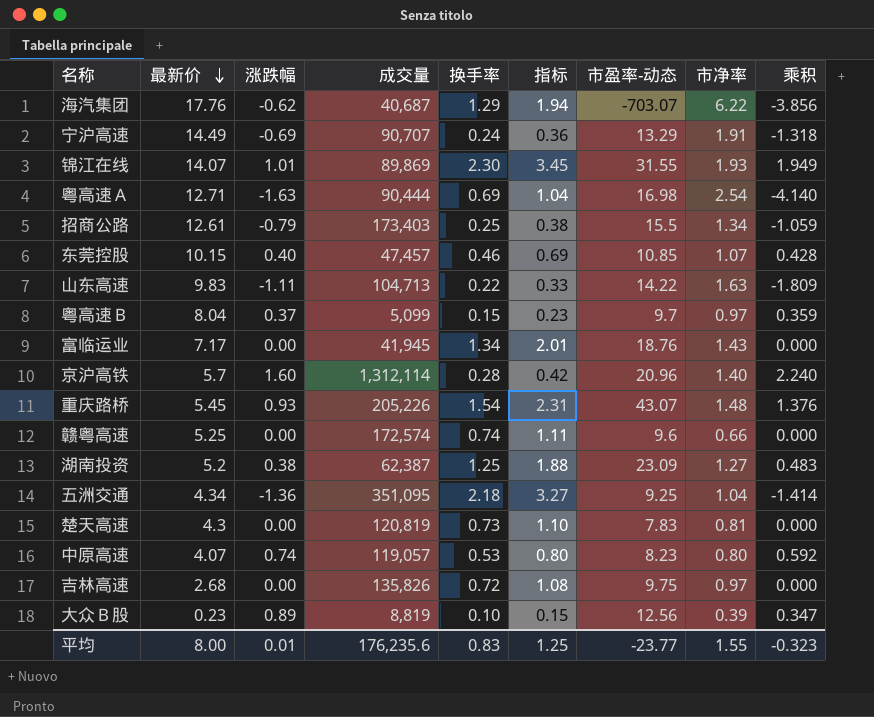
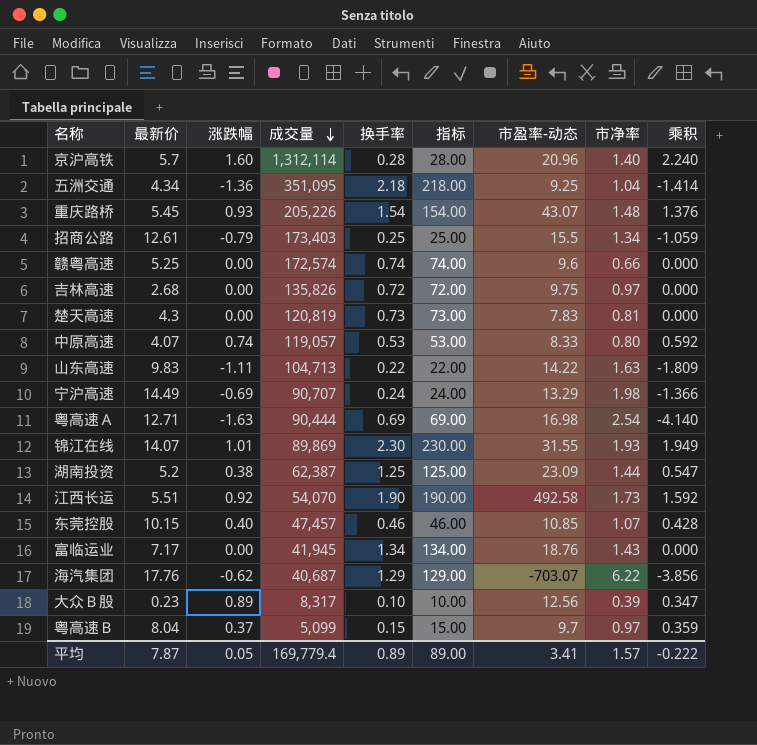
row order: 最新价 descending -> 成交量 descending
column 指标 | formula: [换手率] * 1.5 -> [换手率] * 100
中原高速 | 市盈率-动态: 8.23 -> 8.33
宁沪高速 | 市净率: 1.91 -> 1.98
宁沪高速 | 乘积: -1.318 -> -1.366
湖南投资 | 市净率: 1.27 -> 1.44
湖南投资 | 乘积: 0.483 -> 0.547
row 江西长运: none -> 5.51 | 0.92 | 54,070 | 1.90 | 190.00 | 492.58 | 1.73 | 1.592
大众Ｂ股 | 成交量: 8,819 -> 8,317
平均 | 最新价: 8.00 -> 7.87
平均 | 涨跌幅: 0.01 -> 0.05
平均 | 成交量: 176,235.6 -> 169,779.4
平均 | 换手率: 0.83 -> 0.89
平均 | 指标: 1.25 -> 89.00
平均 | 市盈率-动态: -23.77 -> 3.41
平均 | 市净率: 1.55 -> 1.57
平均 | 乘积: -0.323 -> -0.222

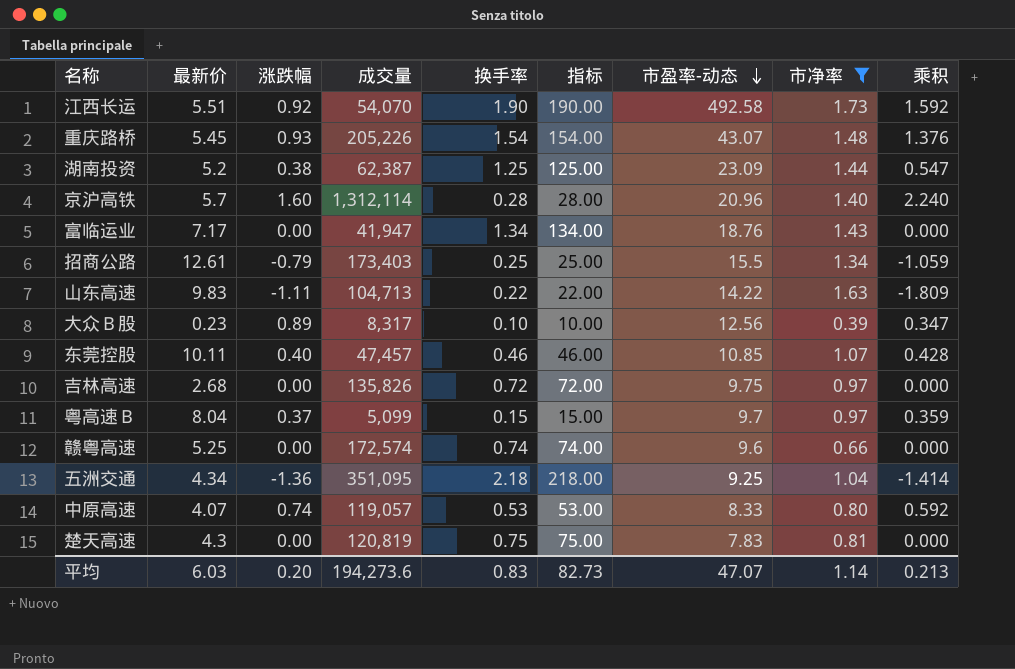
filter: none -> 市净率 <= 1.73
row order: 成交量 descending -> 市盈率-动态 descending
富临运业 | 成交量: 41,945 -> 41,947
东莞控股 | 最新价: 10.15 -> 10.11
楚天高速 | 换手率: 0.73 -> 0.75
楚天高速 | 指标: 73.00 -> 75.00
平均 | 最新价: 7.87 -> 6.03
平均 | 涨跌幅: 0.05 -> 0.20
平均 | 成交量: 169,779.4 -> 194,273.6
平均 | 换手率: 0.89 -> 0.83
平均 | 指标: 89.00 -> 82.73
平均 | 市盈率-动态: 3.41 -> 47.07
平均 | 市净率: 1.57 -> 1.14
平均 | 乘积: -0.222 -> 0.213

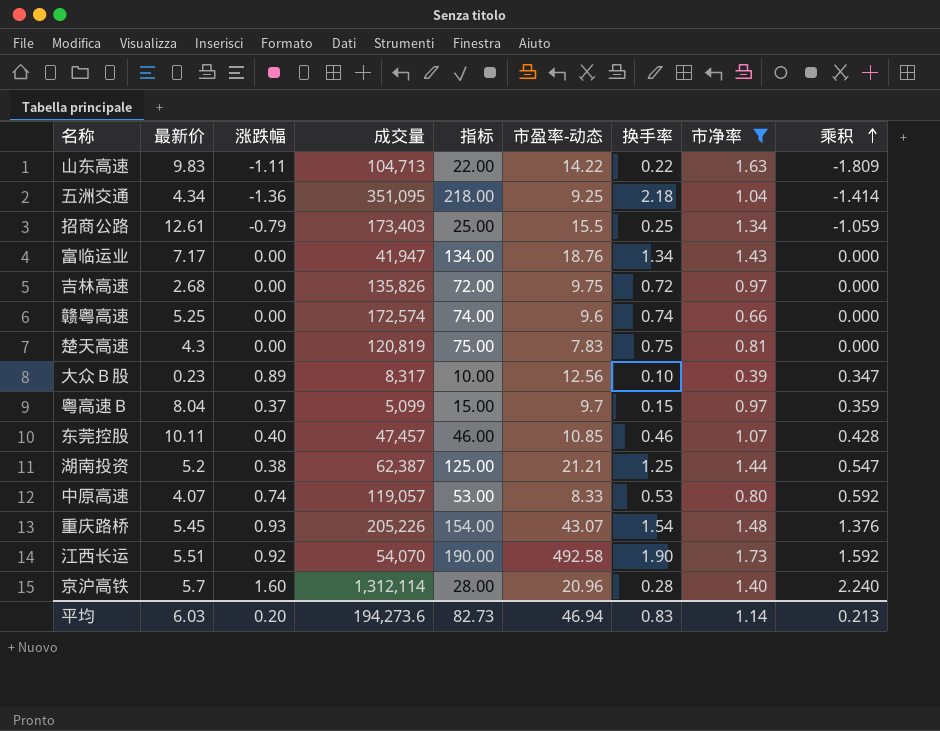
row order: 市盈率-动态 descending -> 乘积 ascending
column 换手率 | position: 5 -> 7
湖南投资 | 市盈率-动态: 23.09 -> 21.21
平均 | 市盈率-动态: 47.07 -> 46.94

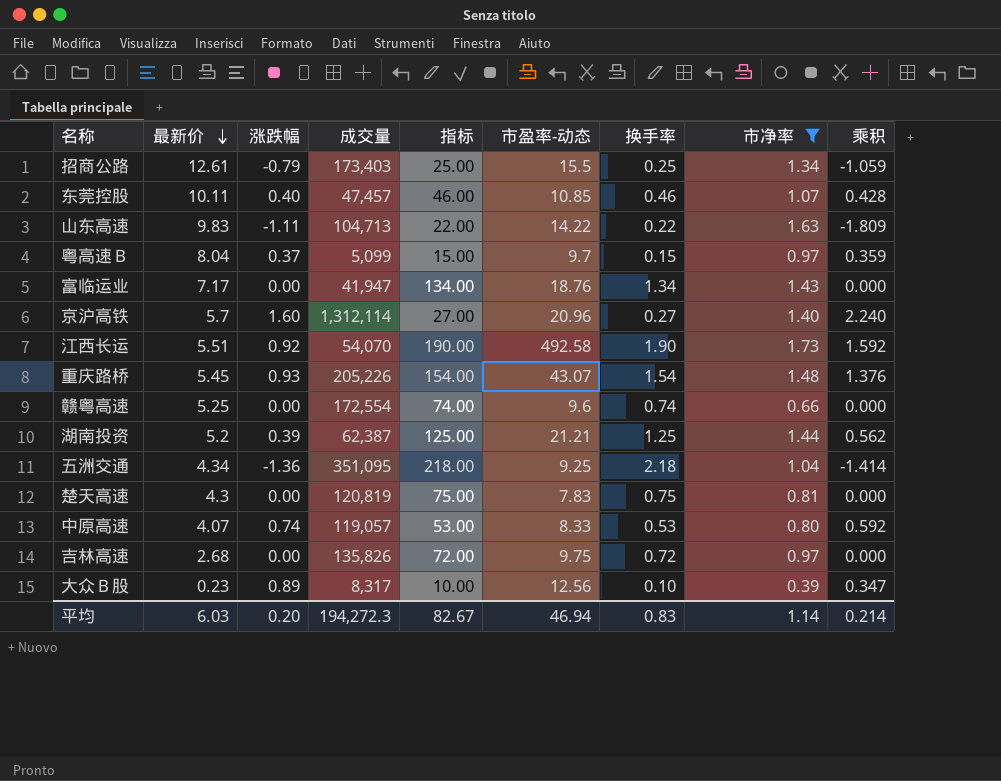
row order: 乘积 ascending -> 最新价 descending
京沪高铁 | 指标: 28.00 -> 27.00
京沪高铁 | 换手率: 0.28 -> 0.27
赣粤高速 | 成交量: 172,574 -> 172,554
湖南投资 | 涨跌幅: 0.38 -> 0.39
湖南投资 | 乘积: 0.547 -> 0.562
平均 | 成交量: 194,273.6 -> 194,272.3
平均 | 指标: 82.73 -> 82.67
平均 | 乘积: 0.213 -> 0.214

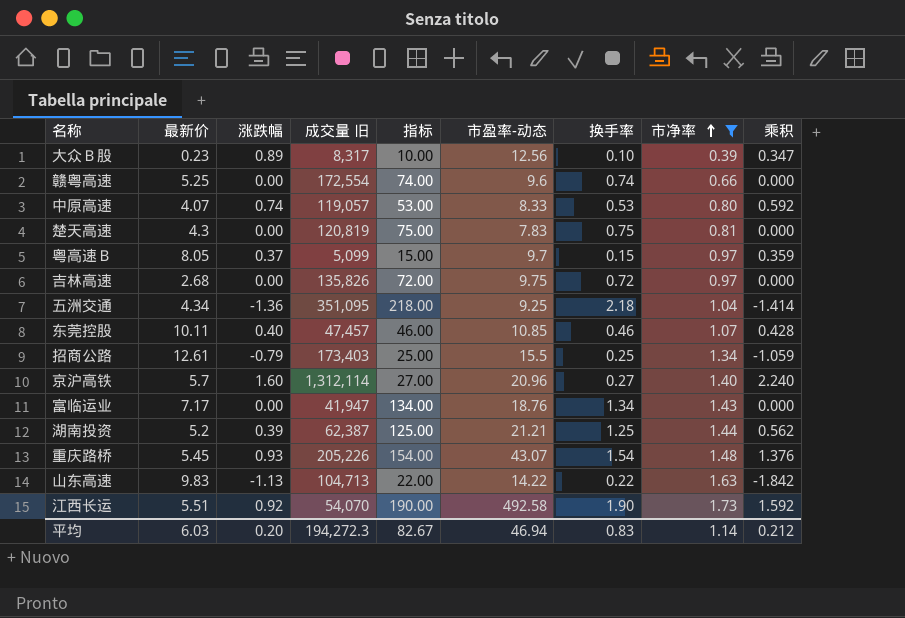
row order: 最新价 descending -> 市净率 ascending
column name: 成交量 -> 成交量 旧
粤高速Ｂ | 最新价: 8.04 -> 8.05
山东高速 | 涨跌幅: -1.11 -> -1.13
山东高速 | 乘积: -1.809 -> -1.842
平均 | 乘积: 0.214 -> 0.212

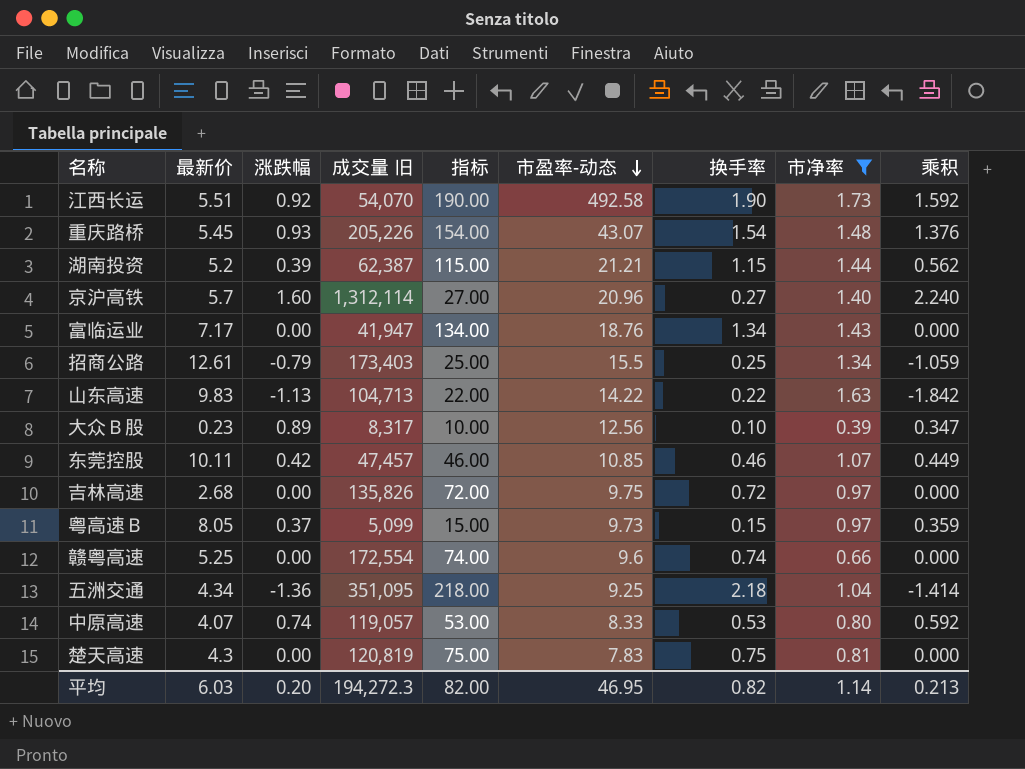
row order: 市净率 ascending -> 市盈率-动态 descending
湖南投资 | 指标: 125.00 -> 115.00
湖南投资 | 换手率: 1.25 -> 1.15
东莞控股 | 涨跌幅: 0.40 -> 0.42
东莞控股 | 乘积: 0.428 -> 0.449
粤高速Ｂ | 市盈率-动态: 9.7 -> 9.73
平均 | 指标: 82.67 -> 82.00
平均 | 市盈率-动态: 46.94 -> 46.95
平均 | 换手率: 0.83 -> 0.82
平均 | 乘积: 0.212 -> 0.213

